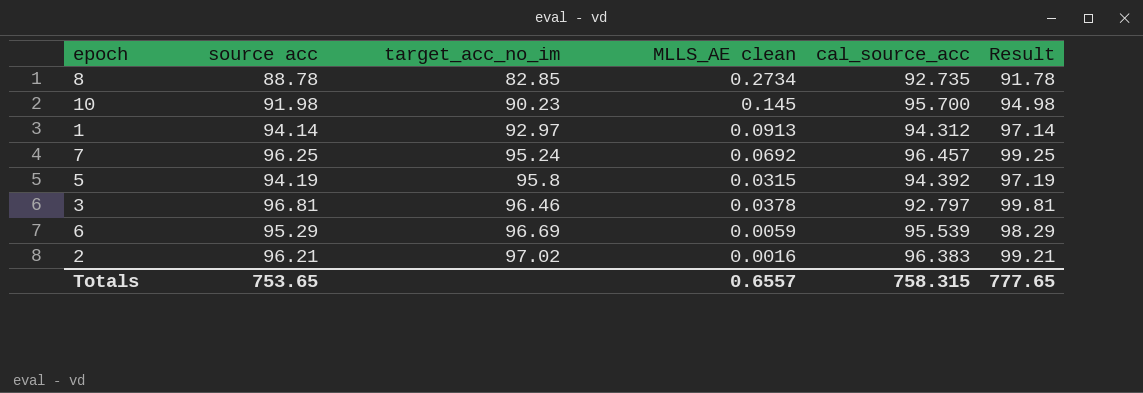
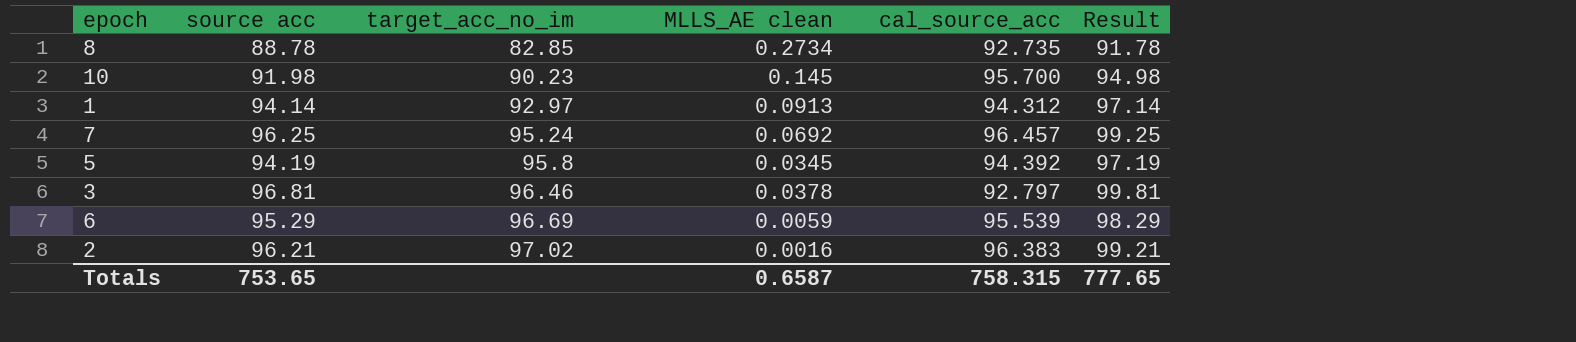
5 | MLLS_AE clean: 0.0315 -> 0.0345
Totals | MLLS_AE clean: 0.6557 -> 0.6587

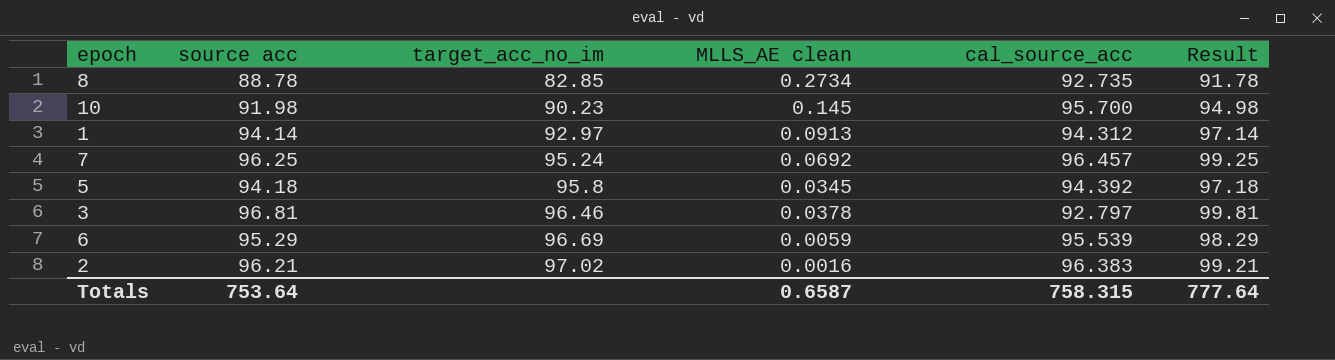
5 | source acc: 94.19 -> 94.18
5 | Result: 97.19 -> 97.18
Totals | source acc: 753.65 -> 753.64
Totals | Result: 777.65 -> 777.64

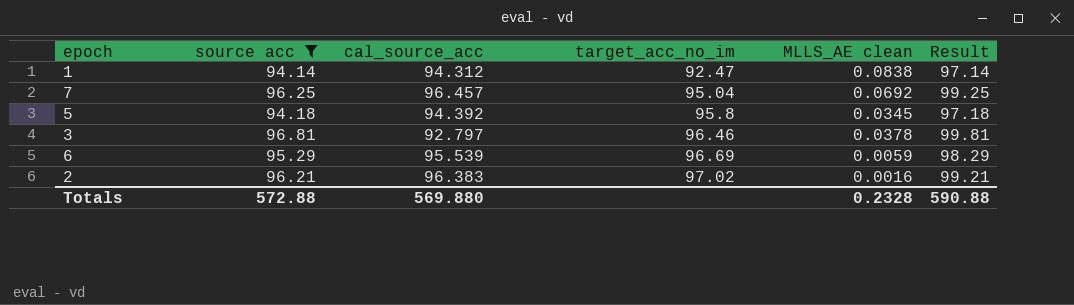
filter: none -> source acc >= 94.14
column cal_source_acc | position: 5 -> 3
1 | target_acc_no_im: 92.97 -> 92.47
1 | MLLS_AE clean: 0.0913 -> 0.0838
7 | target_acc_no_im: 95.24 -> 95.04
Totals | source acc: 753.64 -> 572.88
Totals | cal_source_acc: 758.315 -> 569.880
Totals | MLLS_AE clean: 0.6587 -> 0.2328
Totals | Result: 777.64 -> 590.88

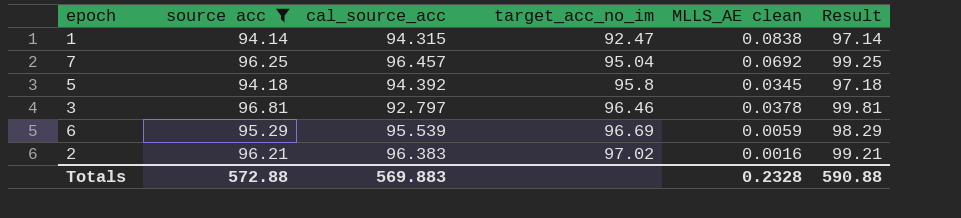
1 | cal_source_acc: 94.312 -> 94.315
Totals | cal_source_acc: 569.880 -> 569.883

